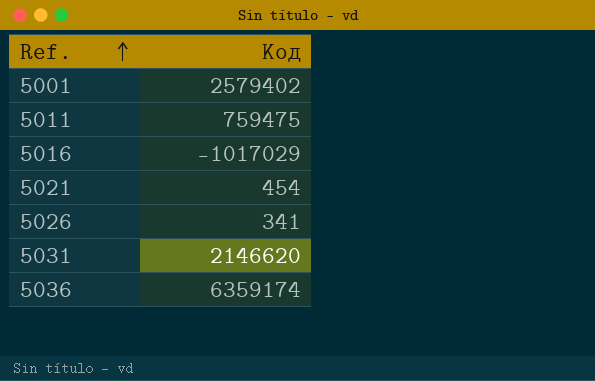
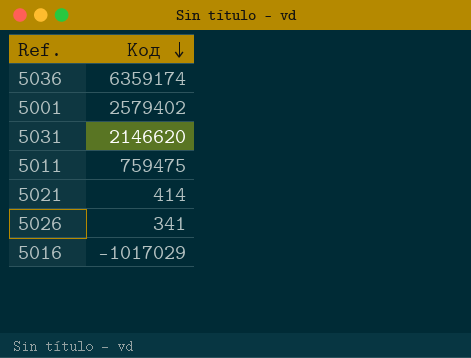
row order: Ref. ascending -> Код descending
5021 | Код: 454 -> 414

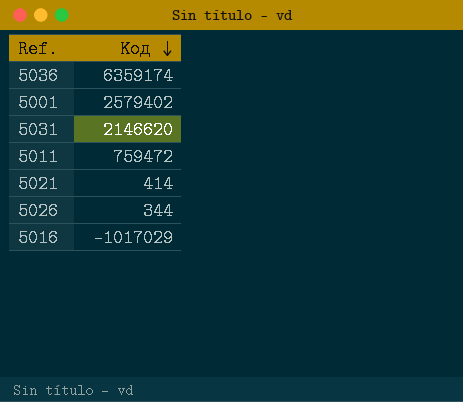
5011 | Код: 759475 -> 759472
5026 | Код: 341 -> 344

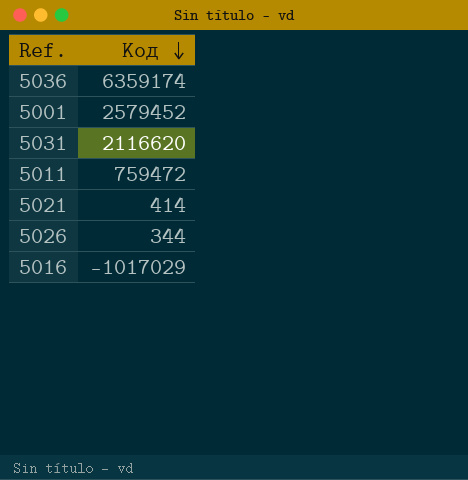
5001 | Код: 2579402 -> 2579452
5031 | Код: 2146620 -> 2116620

